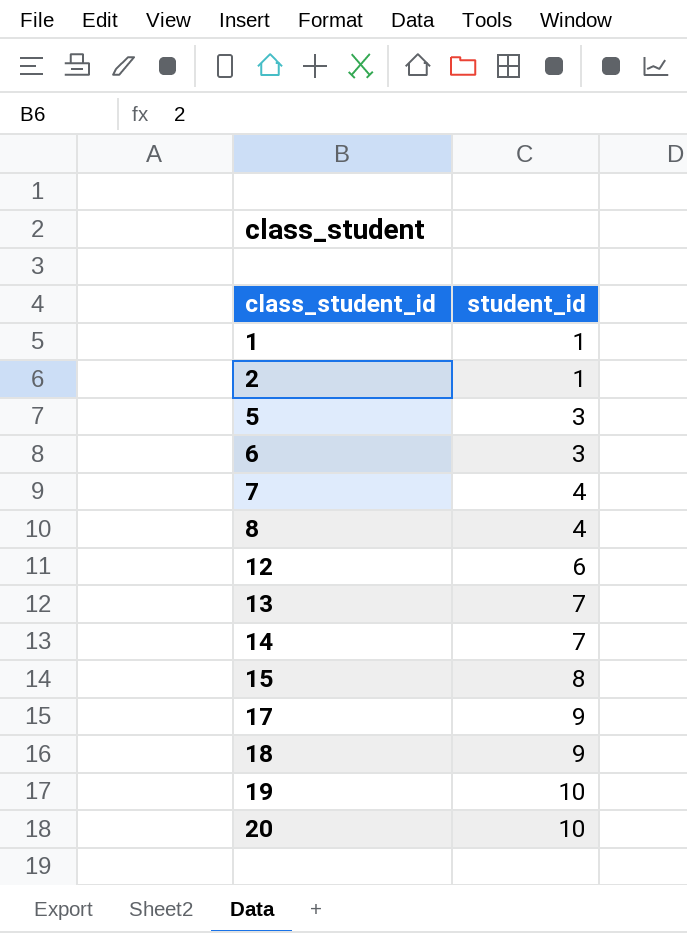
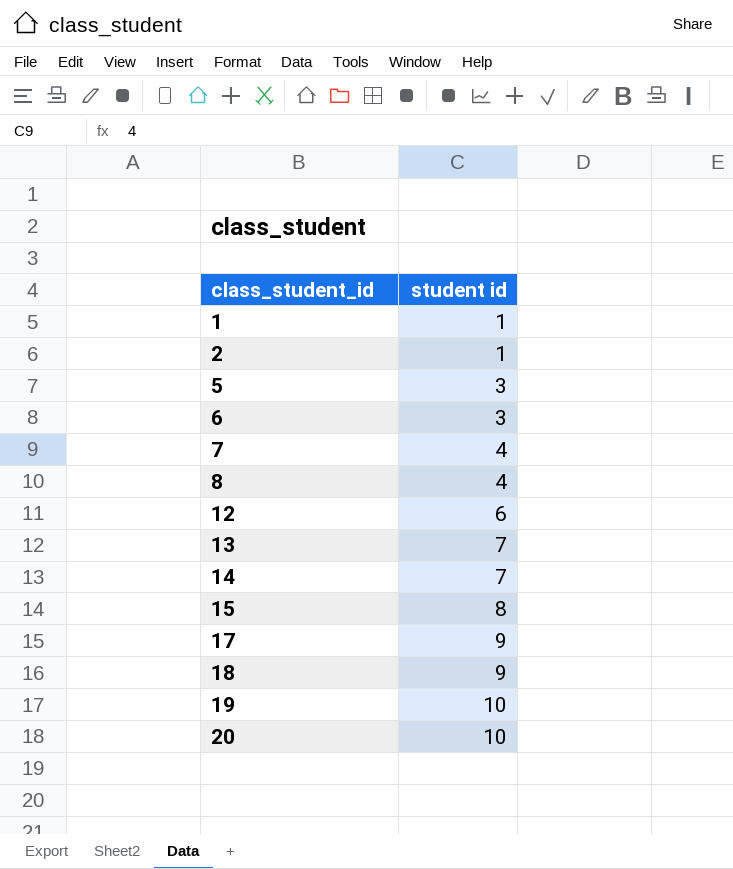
column name: student_id -> student id

